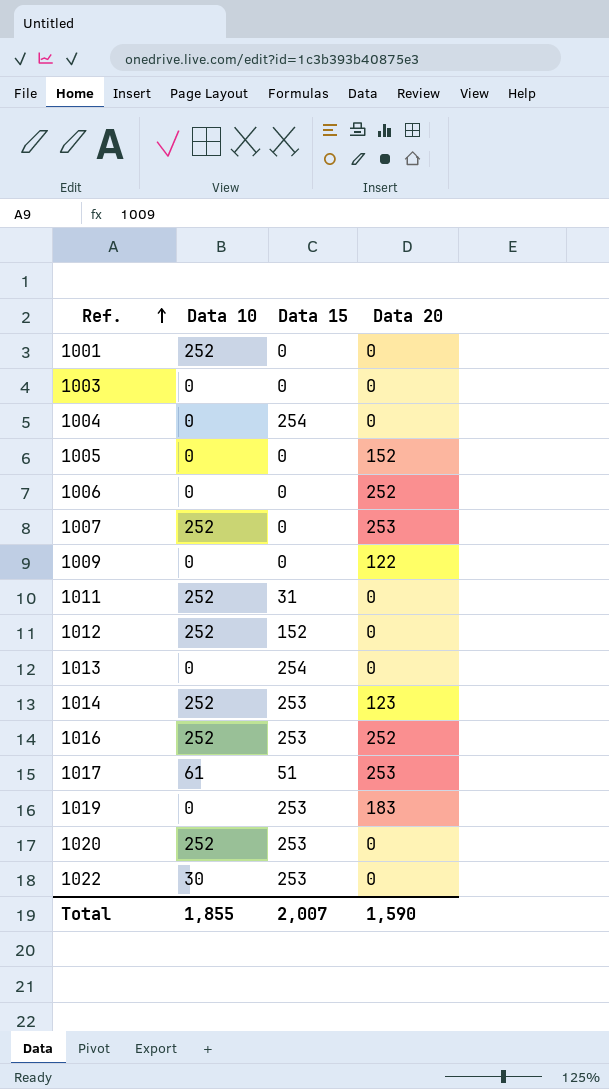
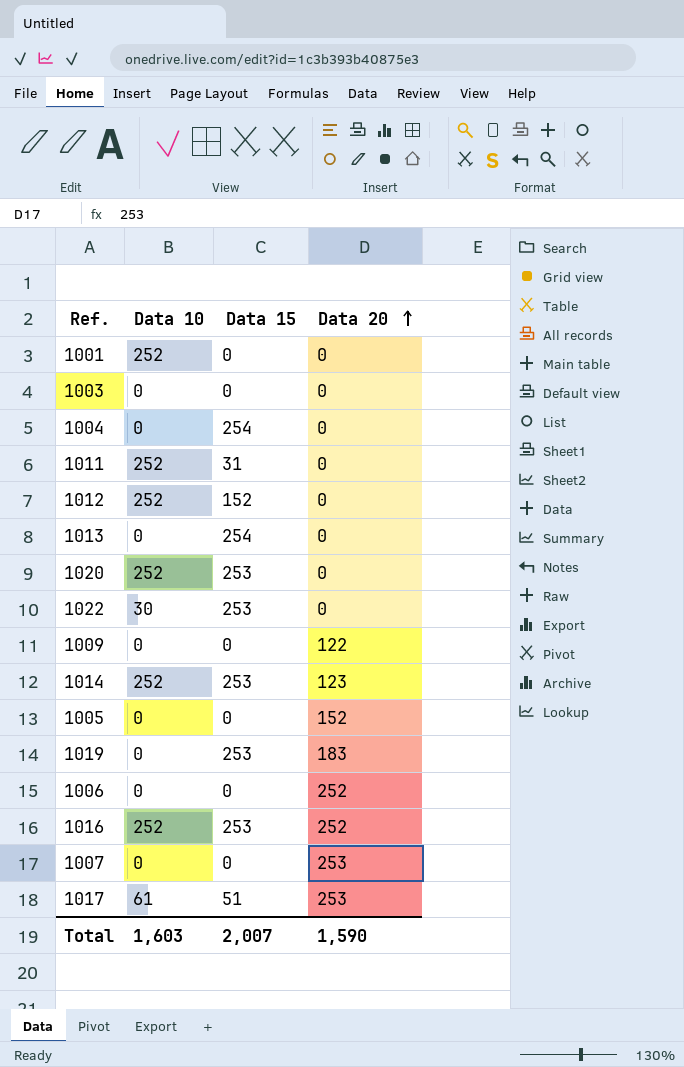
row order: Ref. ascending -> Data 20 ascending
1007 | Data 10: 252 -> 0
Total | Data 10: 1,855 -> 1,603

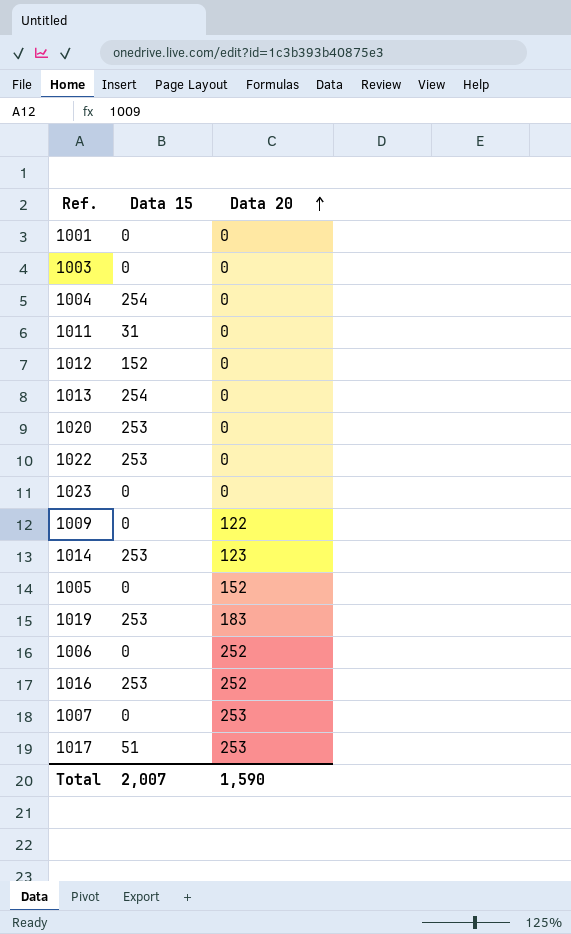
column Data 10 | position: 2 -> none
row 1023: none -> 0 | 0

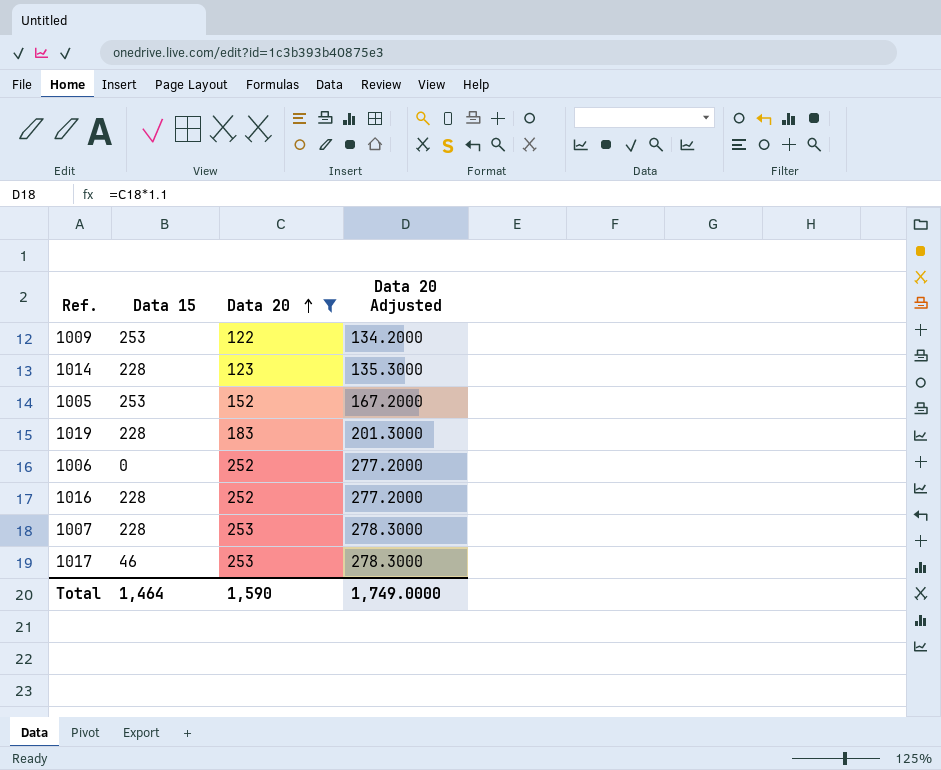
filter: none -> Data 20 != 0
column Data 20 Adjusted | formula: none -> [Data 20] * 1.1
1009 | Data 15: 0 -> 253
1014 | Data 15: 253 -> 228
1005 | Data 15: 0 -> 253
1019 | Data 15: 253 -> 228
1016 | Data 15: 253 -> 228
1007 | Data 15: 0 -> 228
1017 | Data 15: 51 -> 46
Total | Data 15: 2,007 -> 1,464

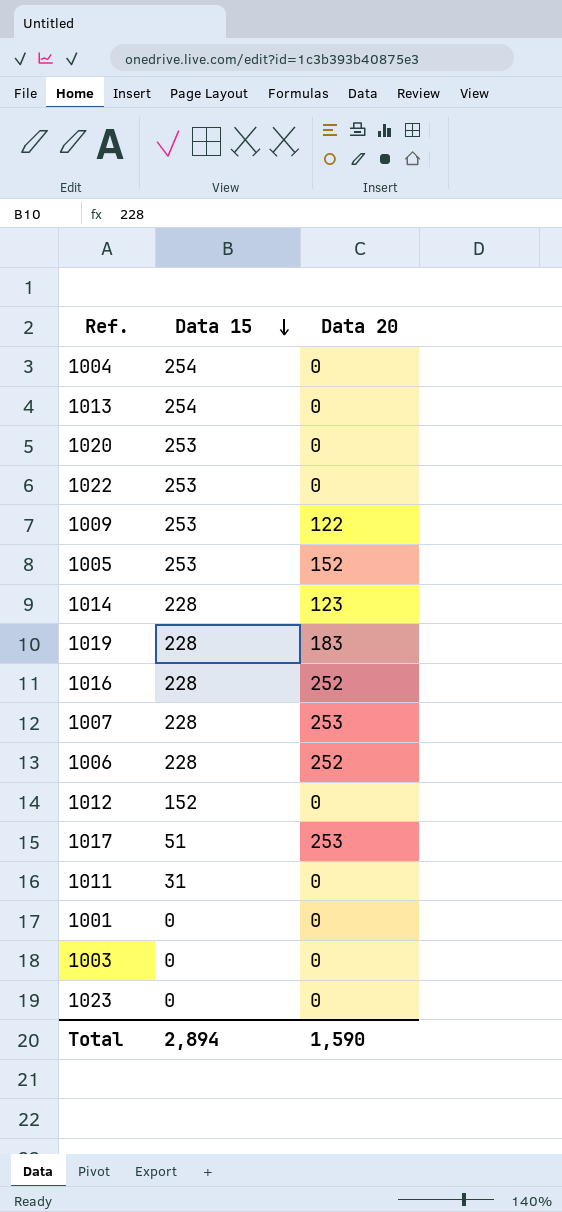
filter: Data 20 != 0 -> none
row order: Data 20 ascending -> Data 15 descending
column Data 20 Adjusted | formula: [Data 20] * 1.1 -> none
1006 | Data 15: 0 -> 228
1017 | Data 15: 46 -> 51
Total | Data 15: 1,464 -> 2,894

